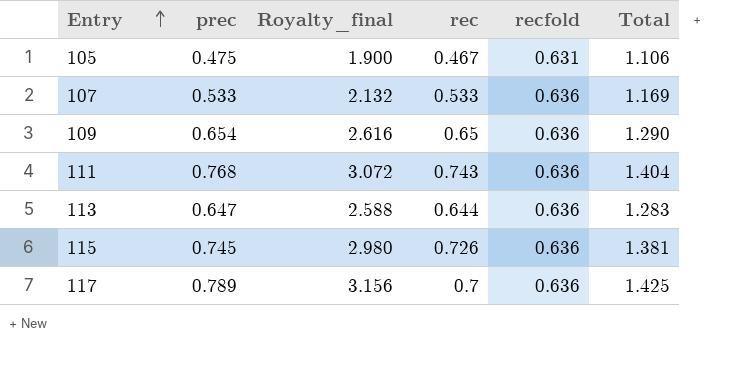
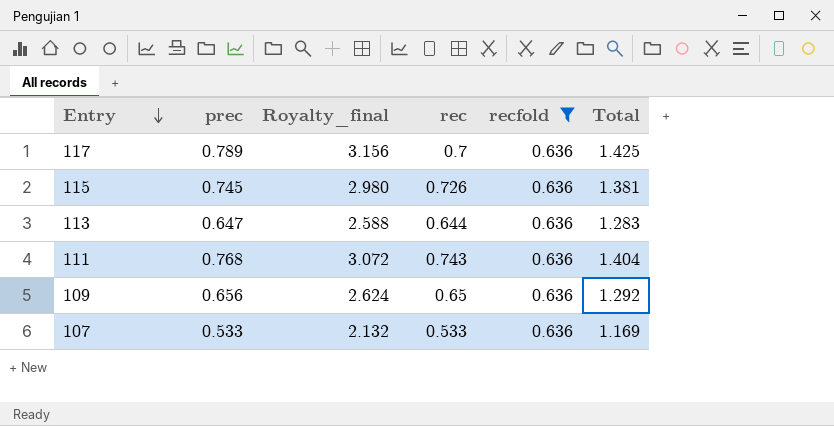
filter: none -> recfold = 0.636
row order: Entry ascending -> Entry descending
109 | prec: 0.654 -> 0.656
109 | Royalty_final: 2.616 -> 2.624
109 | Total: 1.290 -> 1.292

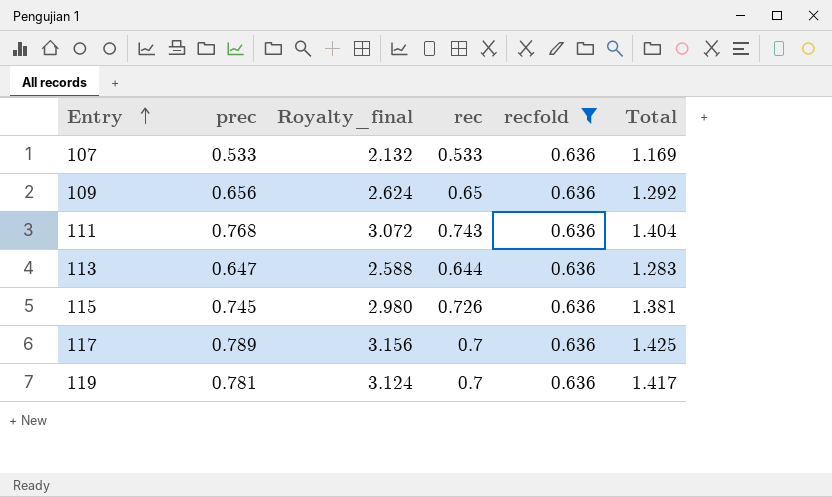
row order: Entry descending -> Entry ascending
row 119: none -> 0.781 | 3.124 | 0.7 | 0.636 | 1.417

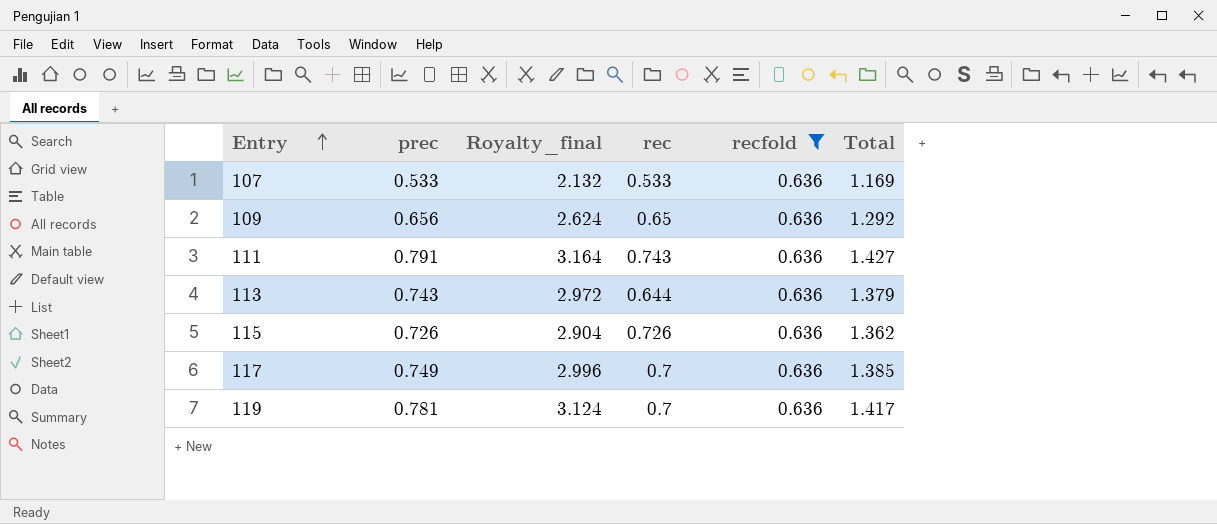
111 | prec: 0.768 -> 0.791
111 | Royalty_final: 3.072 -> 3.164
111 | Total: 1.404 -> 1.427
113 | prec: 0.647 -> 0.743
113 | Royalty_final: 2.588 -> 2.972
113 | Total: 1.283 -> 1.379
115 | prec: 0.745 -> 0.726
115 | Royalty_final: 2.980 -> 2.904
115 | Total: 1.381 -> 1.362
117 | prec: 0.789 -> 0.749
117 | Royalty_final: 3.156 -> 2.996
117 | Total: 1.425 -> 1.385

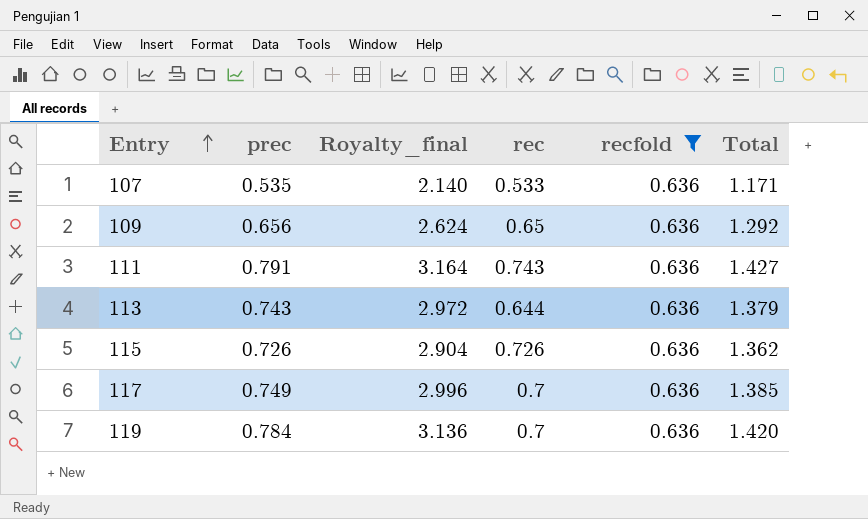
107 | prec: 0.533 -> 0.535
107 | Royalty_final: 2.132 -> 2.140
107 | Total: 1.169 -> 1.171
119 | prec: 0.781 -> 0.784
119 | Royalty_final: 3.124 -> 3.136
119 | Total: 1.417 -> 1.420

